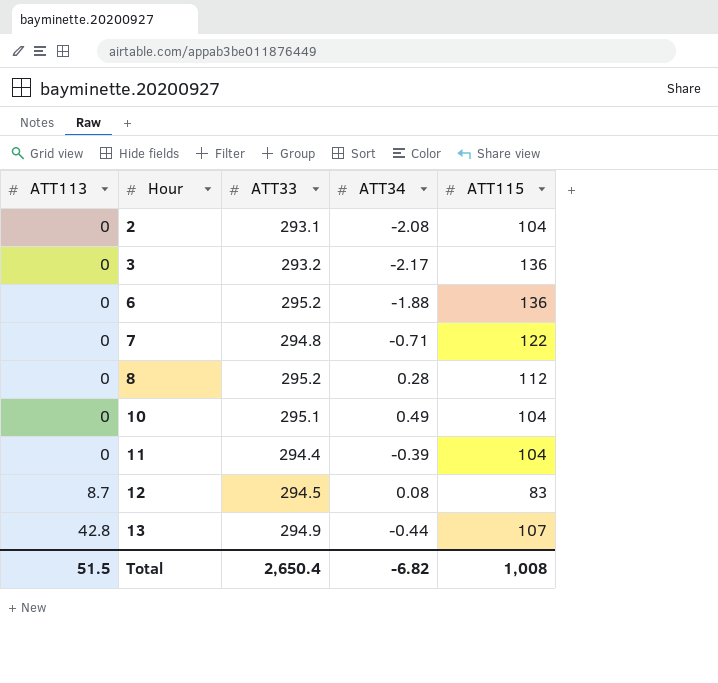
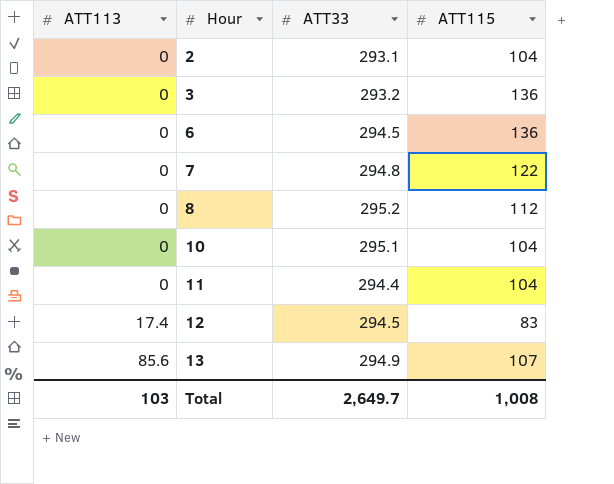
column ATT34 | position: 4 -> none
6 | ATT33: 295.2 -> 294.5
12 | ATT113: 8.7 -> 17.4
13 | ATT113: 42.8 -> 85.6
Total | ATT113: 51.5 -> 103
Total | ATT33: 2,650.4 -> 2,649.7

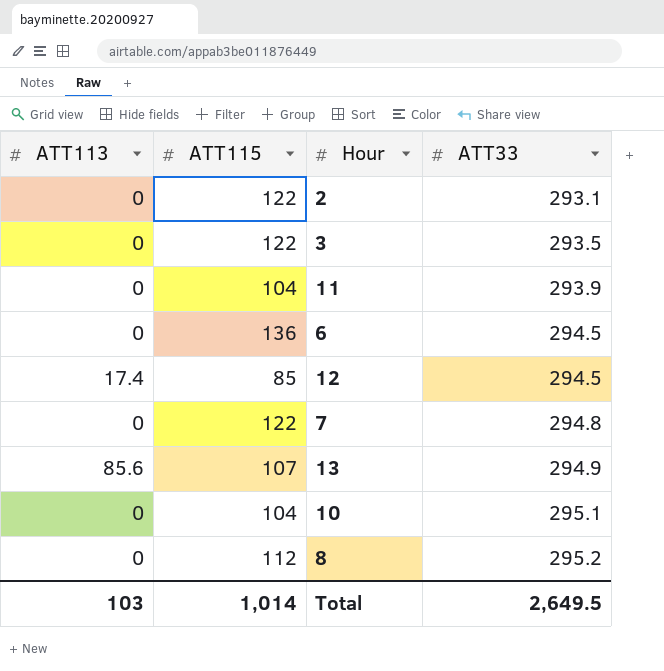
row order: ATT113 ascending -> ATT33 ascending
column ATT115 | position: 4 -> 2
2 | ATT115: 104 -> 122
3 | ATT115: 136 -> 122
3 | ATT33: 293.2 -> 293.5
11 | ATT33: 294.4 -> 293.9
12 | ATT115: 83 -> 85
Total | ATT115: 1,008 -> 1,014
Total | ATT33: 2,649.7 -> 2,649.5

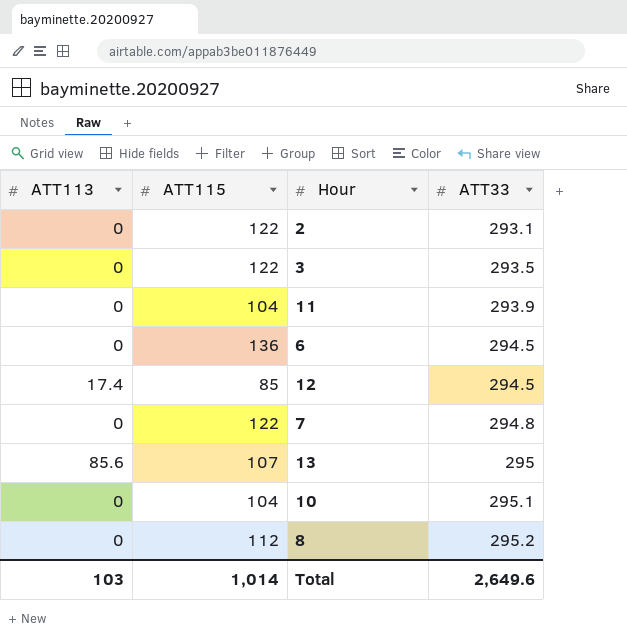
13 | ATT33: 294.9 -> 295
Total | ATT33: 2,649.5 -> 2,649.6

